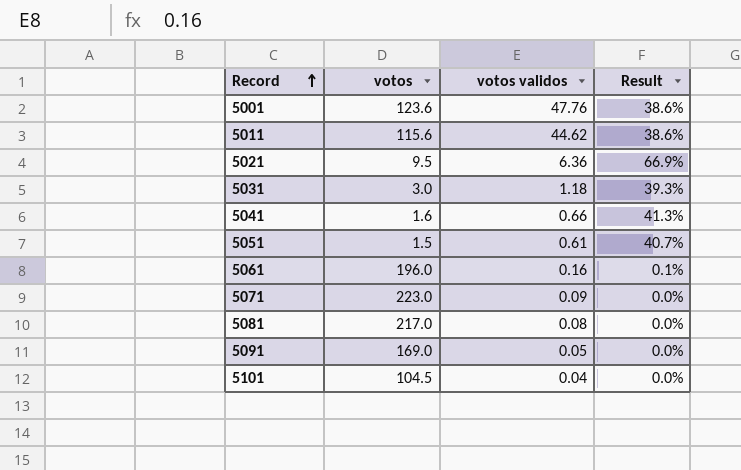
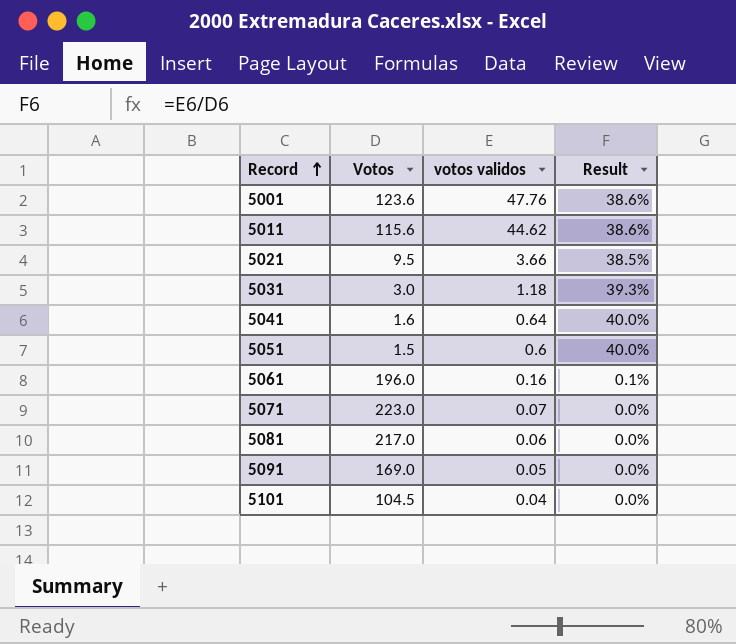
column name: votos -> Votos
5021 | votos validos: 6.36 -> 3.66
5021 | Result: 66.9% -> 38.5%
5041 | votos validos: 0.66 -> 0.64
5041 | Result: 41.3% -> 40.0%
5051 | votos validos: 0.61 -> 0.6
5051 | Result: 40.7% -> 40.0%
5071 | votos validos: 0.09 -> 0.07
5081 | votos validos: 0.08 -> 0.06

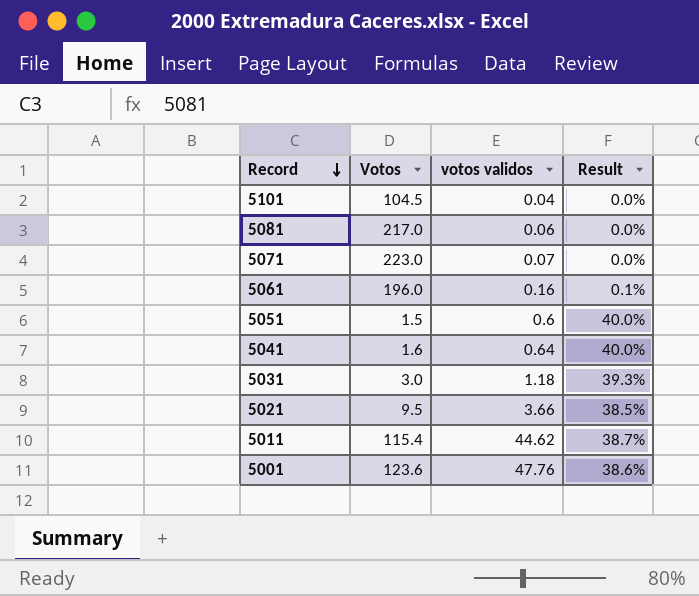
row order: Record ascending -> Record descending
row 5091: 169.0 | 0.05 | 0.0% -> none
5011 | Votos: 115.6 -> 115.4
5011 | Result: 38.6% -> 38.7%

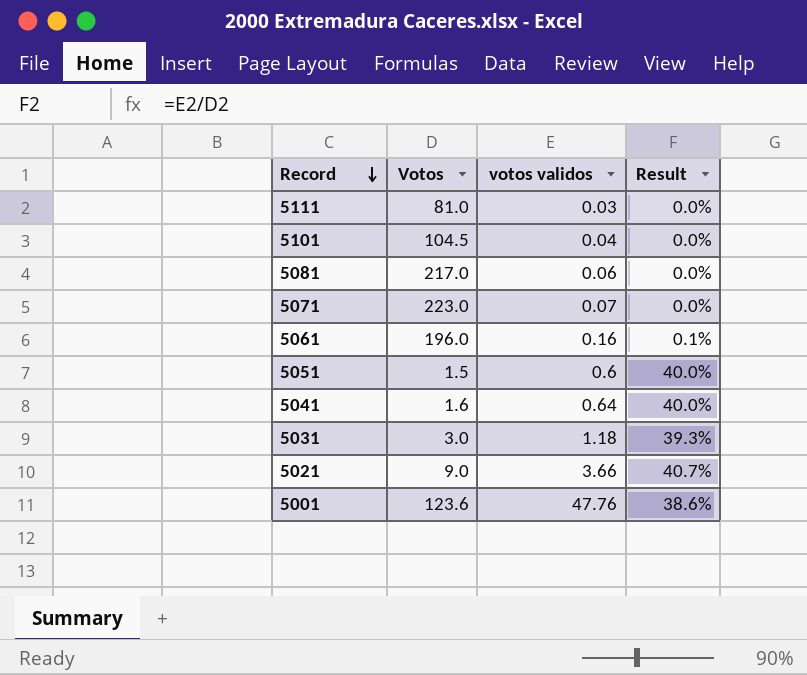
row 5011: 115.4 | 44.62 | 38.7% -> none
row 5111: none -> 81.0 | 0.03 | 0.0%
5021 | Votos: 9.5 -> 9.0
5021 | Result: 38.5% -> 40.7%

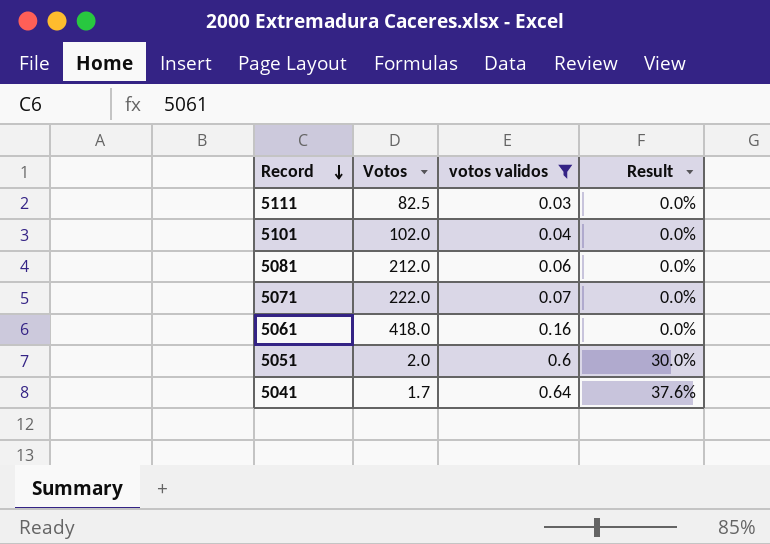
filter: none -> votos validos <= 0.64
5111 | Votos: 81.0 -> 82.5
5101 | Votos: 104.5 -> 102.0
5081 | Votos: 217.0 -> 212.0
5071 | Votos: 223.0 -> 222.0
5061 | Votos: 196.0 -> 418.0
5061 | Result: 0.1% -> 0.0%
5051 | Votos: 1.5 -> 2.0
5051 | Result: 40.0% -> 30.0%
5041 | Votos: 1.6 -> 1.7
5041 | Result: 40.0% -> 37.6%

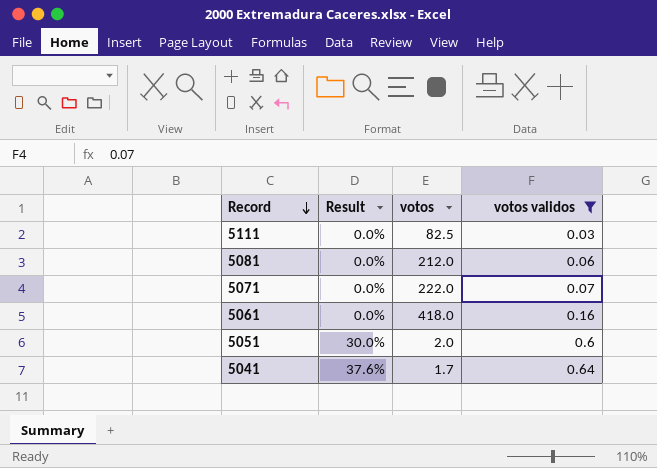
column Result | position: 4 -> 2
column name: Votos -> votos
row 5101: 102.0 | 0.04 | 0.0% -> none

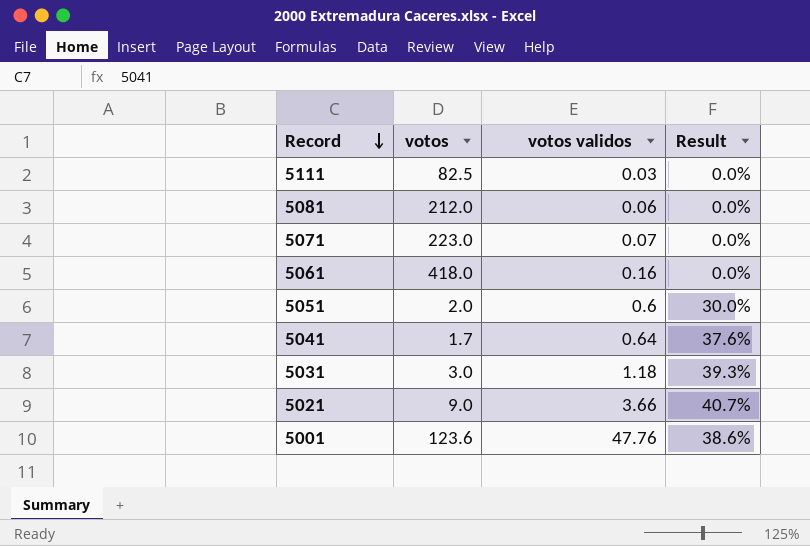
filter: votos validos <= 0.64 -> none
column Result | position: 2 -> 4
5071 | votos: 222.0 -> 223.0

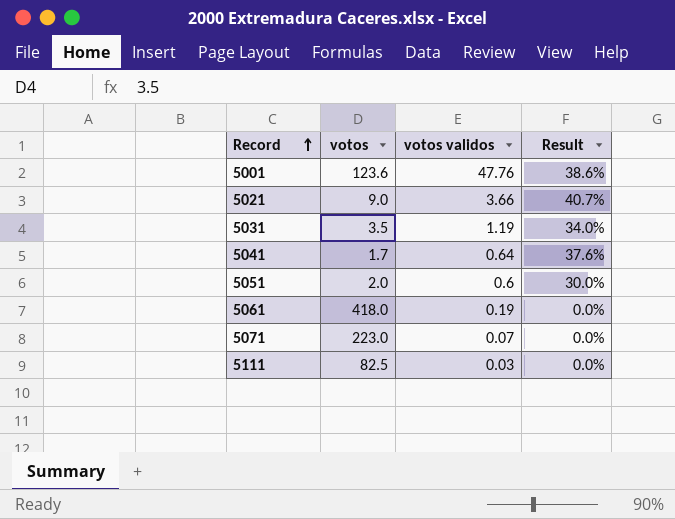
row order: Record descending -> Record ascending
row 5081: 212.0 | 0.06 | 0.0% -> none
5031 | votos: 3.0 -> 3.5
5031 | votos validos: 1.18 -> 1.19
5031 | Result: 39.3% -> 34.0%
5061 | votos validos: 0.16 -> 0.19

